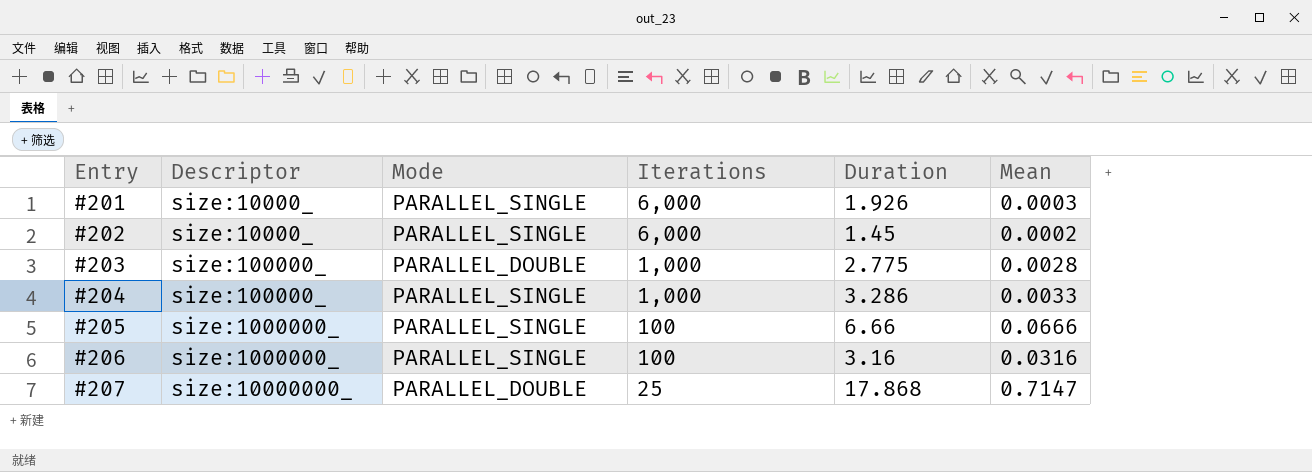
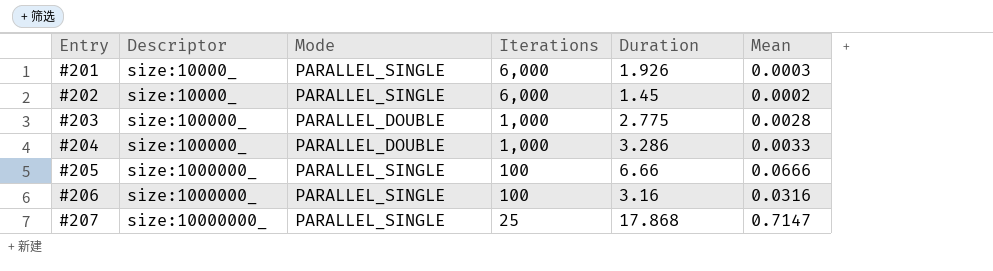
#204 | Mode: PARALLEL_SINGLE -> PARALLEL_DOUBLE
#207 | Mode: PARALLEL_DOUBLE -> PARALLEL_SINGLE

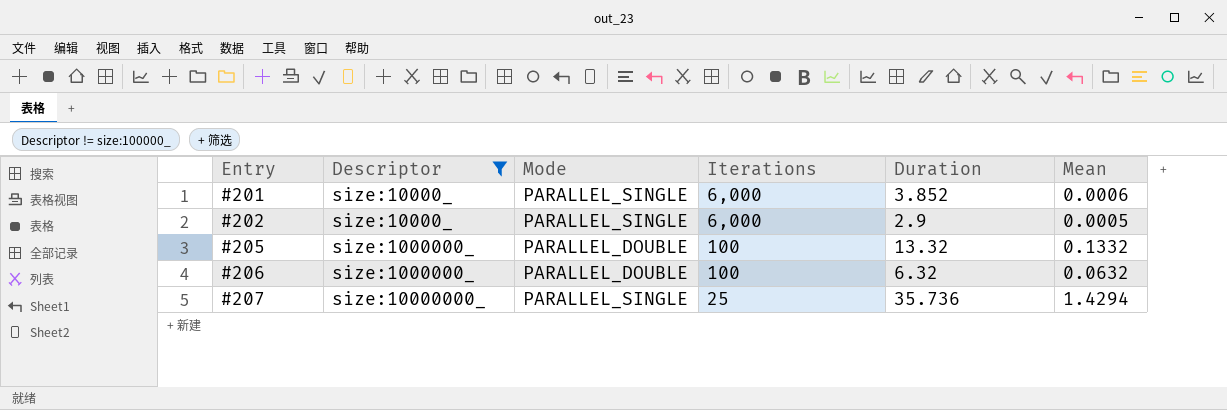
filter: none -> Descriptor != size:100000_
#201 | Duration: 1.926 -> 3.852
#201 | Mean: 0.0003 -> 0.0006
#202 | Duration: 1.45 -> 2.9
#202 | Mean: 0.0002 -> 0.0005
#205 | Mode: PARALLEL_SINGLE -> PARALLEL_DOUBLE
#205 | Duration: 6.66 -> 13.32
#205 | Mean: 0.0666 -> 0.1332
#206 | Mode: PARALLEL_SINGLE -> PARALLEL_DOUBLE
#206 | Duration: 3.16 -> 6.32
#206 | Mean: 0.0316 -> 0.0632
#207 | Duration: 17.868 -> 35.736
#207 | Mean: 0.7147 -> 1.4294

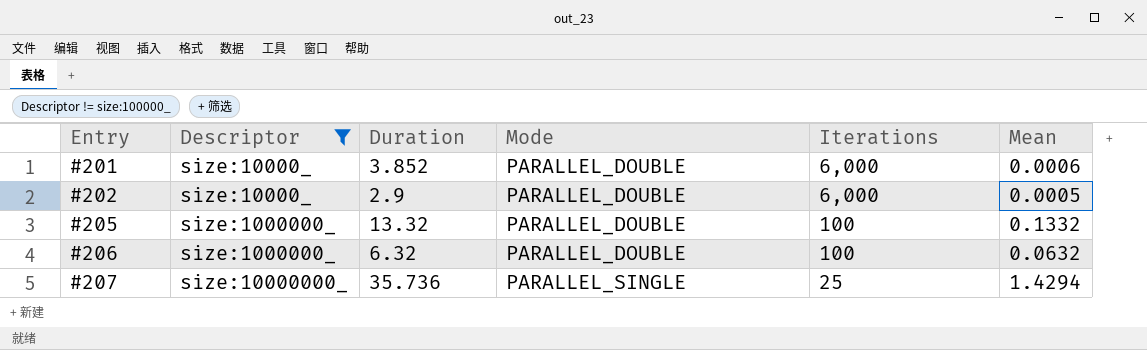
column Duration | position: 5 -> 3
#201 | Mode: PARALLEL_SINGLE -> PARALLEL_DOUBLE
#202 | Mode: PARALLEL_SINGLE -> PARALLEL_DOUBLE

